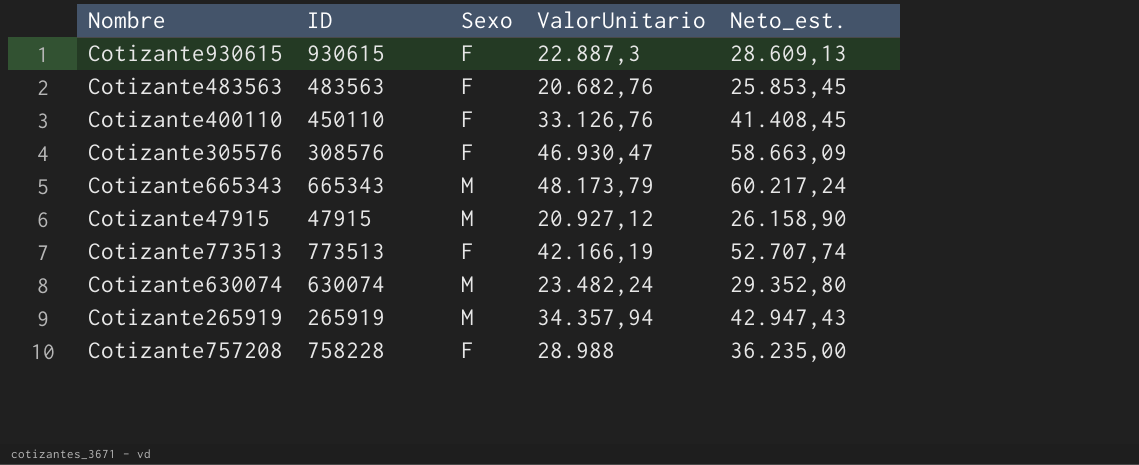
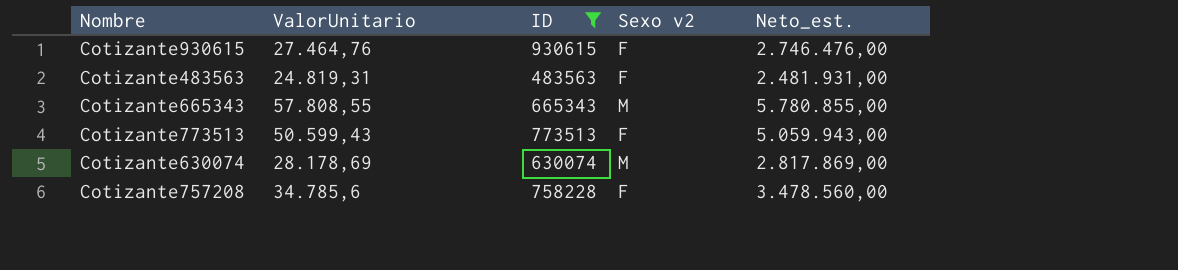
filter: none -> ID >= 483563
column ValorUnitario | position: 4 -> 2
column name: Sexo -> Sexo v2
column Neto_est. | formula: [ValorUnitario] * 1,25 -> [ValorUnitario] * 100
Cotizante930615 | ValorUnitario: 22.887,3 -> 27.464,76
Cotizante483563 | ValorUnitario: 20.682,76 -> 24.819,31
Cotizante665343 | ValorUnitario: 48.173,79 -> 57.808,55
Cotizante773513 | ValorUnitario: 42.166,19 -> 50.599,43
Cotizante630074 | ValorUnitario: 23.482,24 -> 28.178,69
Cotizante757208 | ValorUnitario: 28.988 -> 34.785,6

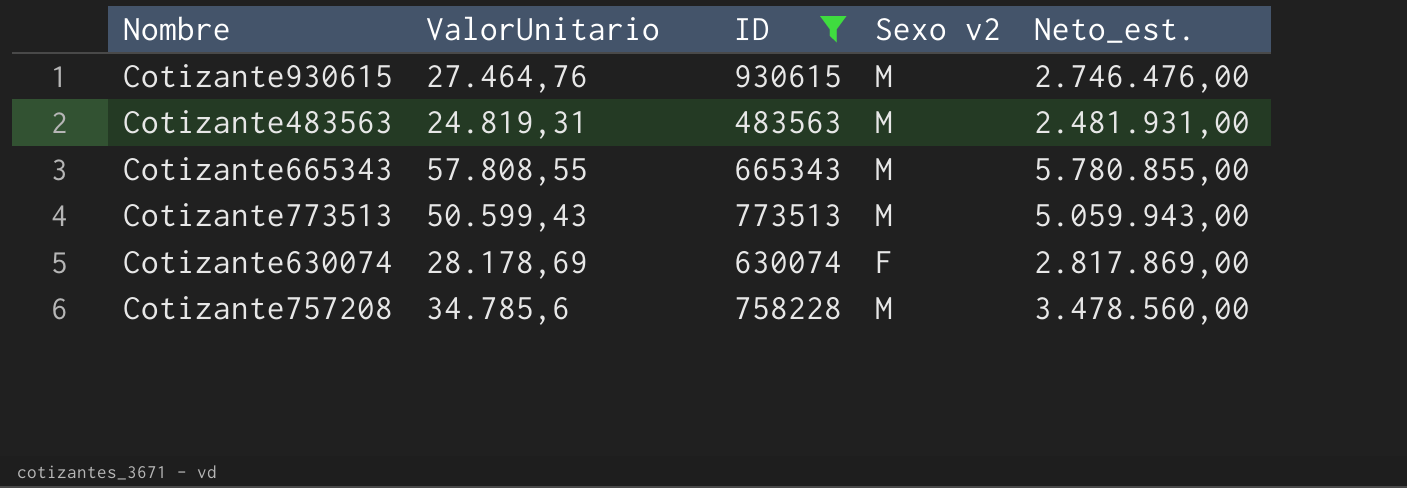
Cotizante930615 | Sexo v2: F -> M
Cotizante483563 | Sexo v2: F -> M
Cotizante773513 | Sexo v2: F -> M
Cotizante630074 | Sexo v2: M -> F
Cotizante757208 | Sexo v2: F -> M

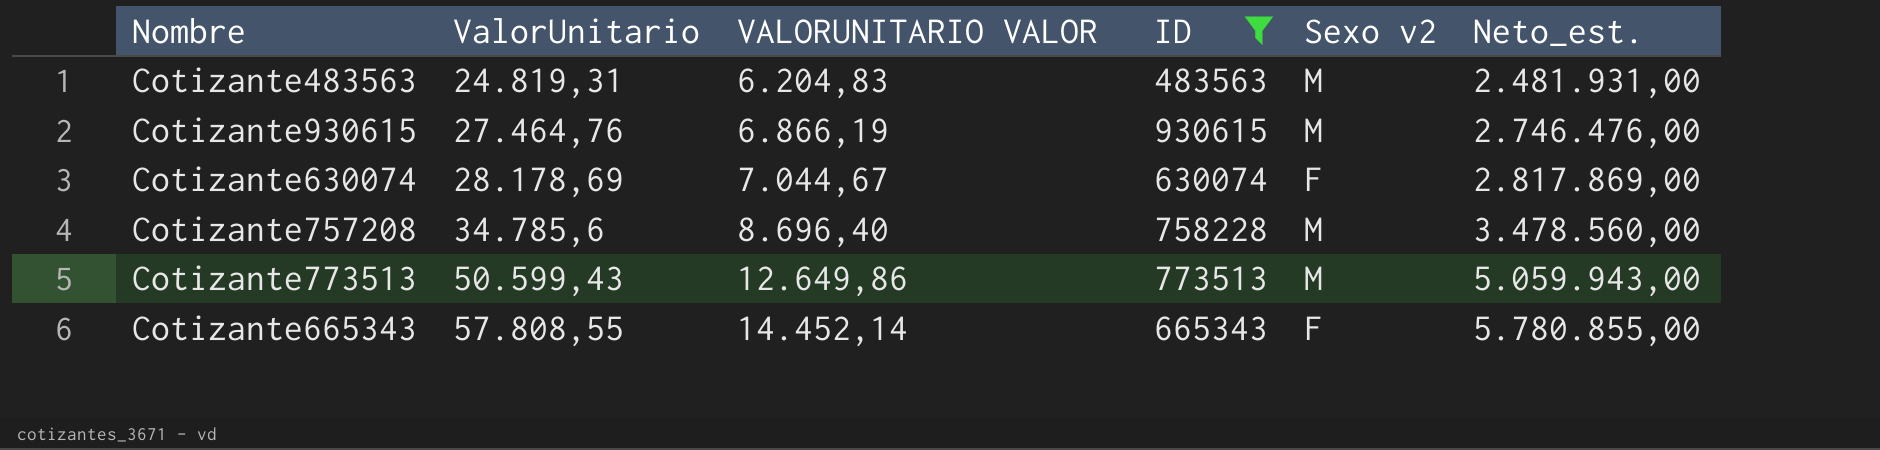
row order: none -> ValorUnitario ascending
column VALORUNITARIO VALOR | formula: none -> [ValorUnitario] * 0,25
Cotizante665343 | Sexo v2: M -> F

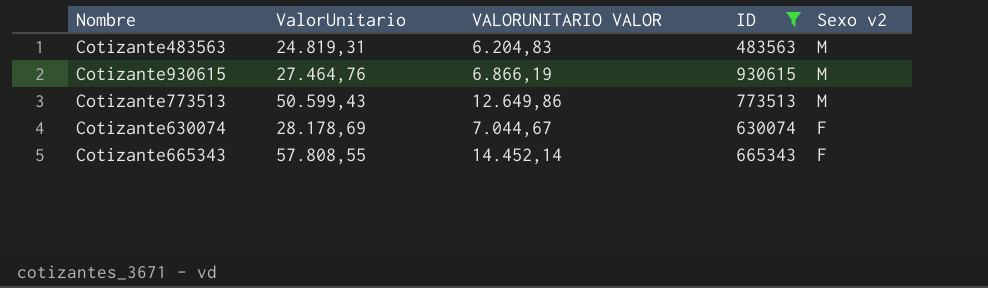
row order: ValorUnitario ascending -> Sexo v2 descending
column Neto_est. | formula: [ValorUnitario] * 100 -> none
row Cotizante757208: 34.785,6 | 8.696,40 | 758228 | M | 3.478.560,00 -> none

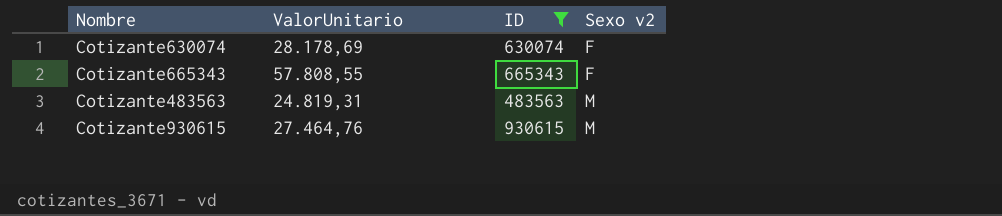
row order: Sexo v2 descending -> Sexo v2 ascending
column VALORUNITARIO VALOR | formula: [ValorUnitario] * 0,25 -> none
row Cotizante773513: 50.599,43 | 12.649,86 | 773513 | M -> none

